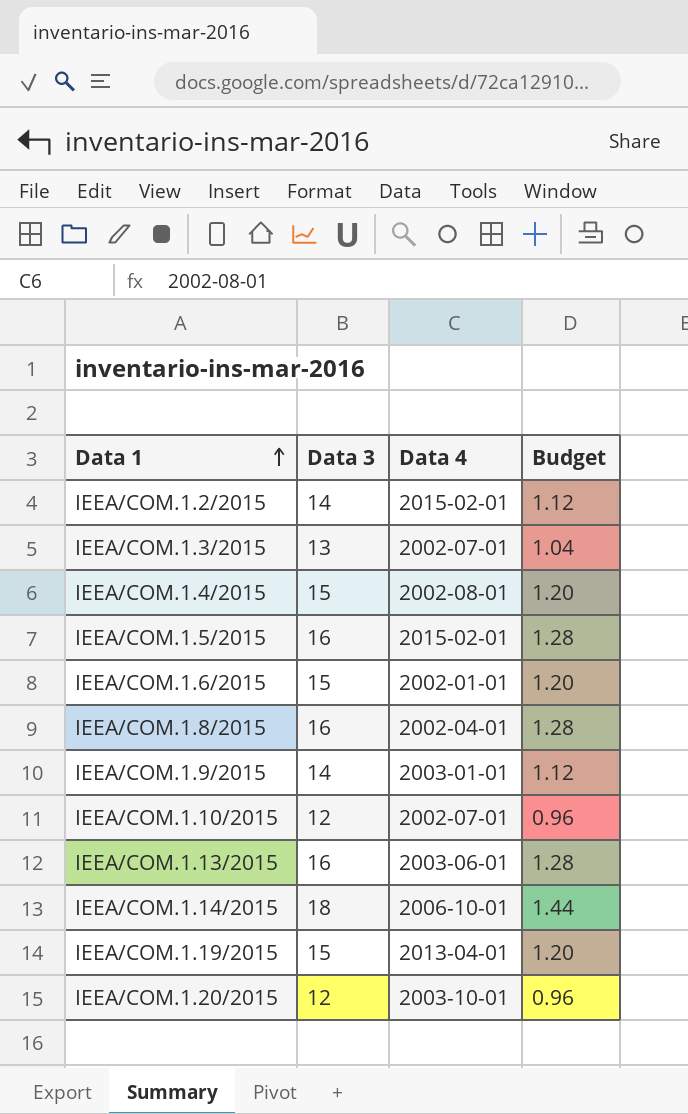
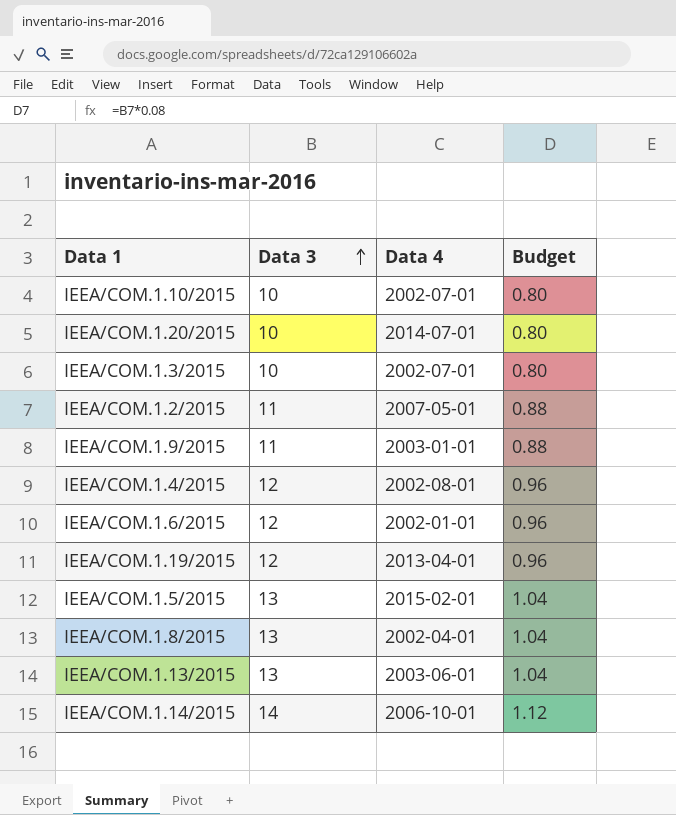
row order: Data 1 ascending -> Data 3 ascending
IEEA/COM.1.10/2015 | Data 3: 12 -> 10
IEEA/COM.1.10/2015 | Budget: 0.96 -> 0.80
IEEA/COM.1.20/2015 | Data 3: 12 -> 10
IEEA/COM.1.20/2015 | Data 4: 2003-10-01 -> 2014-07-01
IEEA/COM.1.20/2015 | Budget: 0.96 -> 0.80
IEEA/COM.1.3/2015 | Data 3: 13 -> 10
IEEA/COM.1.3/2015 | Budget: 1.04 -> 0.80
IEEA/COM.1.2/2015 | Data 3: 14 -> 11
IEEA/COM.1.2/2015 | Data 4: 2015-02-01 -> 2007-05-01
IEEA/COM.1.2/2015 | Budget: 1.12 -> 0.88
IEEA/COM.1.9/2015 | Data 3: 14 -> 11
IEEA/COM.1.9/2015 | Budget: 1.12 -> 0.88
IEEA/COM.1.4/2015 | Data 3: 15 -> 12
IEEA/COM.1.4/2015 | Budget: 1.20 -> 0.96
IEEA/COM.1.6/2015 | Data 3: 15 -> 12
IEEA/COM.1.6/2015 | Budget: 1.20 -> 0.96
IEEA/COM.1.19/2015 | Data 3: 15 -> 12
IEEA/COM.1.19/2015 | Budget: 1.20 -> 0.96
IEEA/COM.1.5/2015 | Data 3: 16 -> 13
IEEA/COM.1.5/2015 | Budget: 1.28 -> 1.04
IEEA/COM.1.8/2015 | Data 3: 16 -> 13
IEEA/COM.1.8/2015 | Budget: 1.28 -> 1.04
IEEA/COM.1.13/2015 | Data 3: 16 -> 13
IEEA/COM.1.13/2015 | Budget: 1.28 -> 1.04
IEEA/COM.1.14/2015 | Data 3: 18 -> 14
IEEA/COM.1.14/2015 | Budget: 1.44 -> 1.12

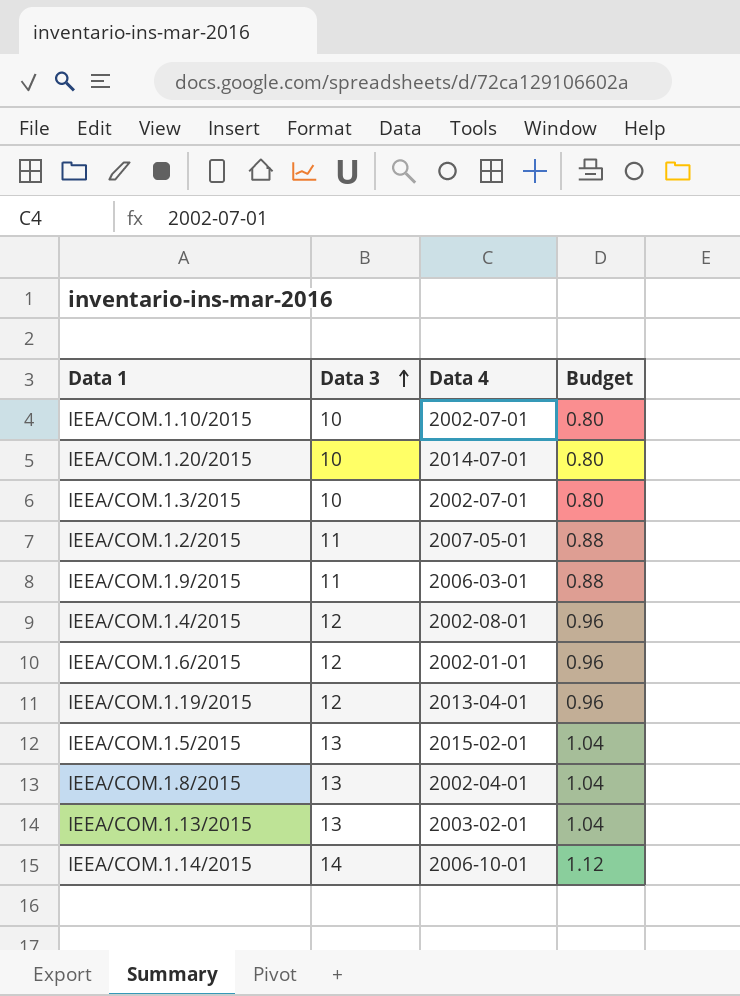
IEEA/COM.1.9/2015 | Data 4: 2003-01-01 -> 2006-03-01
IEEA/COM.1.13/2015 | Data 4: 2003-06-01 -> 2003-02-01

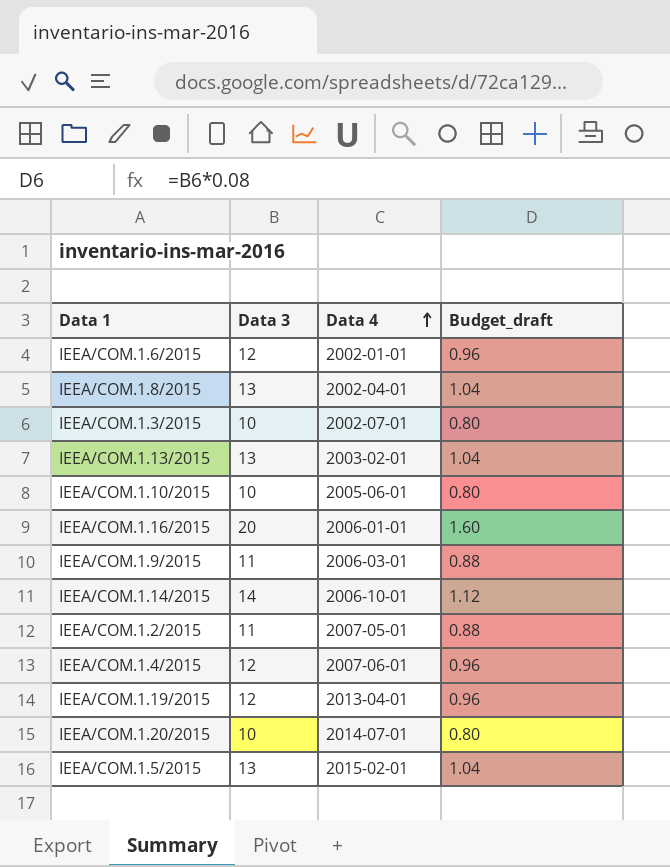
row order: Data 3 ascending -> Data 4 ascending
column name: Budget -> Budget_draft
IEEA/COM.1.10/2015 | Data 4: 2002-07-01 -> 2005-06-01
row IEEA/COM.1.16/2015: none -> 20 | 2006-01-01 | 1.60
IEEA/COM.1.4/2015 | Data 4: 2002-08-01 -> 2007-06-01

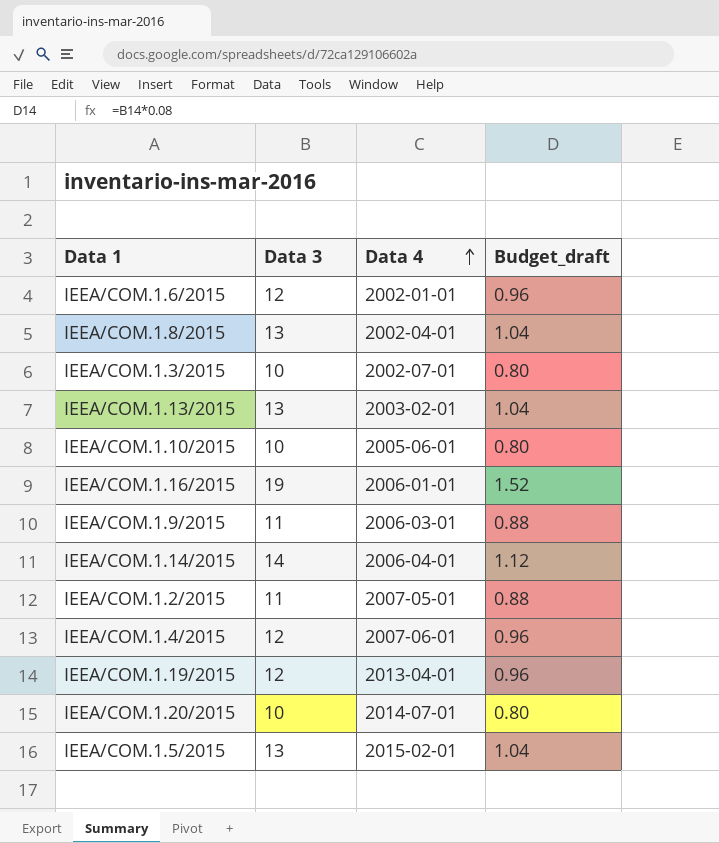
IEEA/COM.1.16/2015 | Data 3: 20 -> 19
IEEA/COM.1.16/2015 | Budget_draft: 1.60 -> 1.52
IEEA/COM.1.14/2015 | Data 4: 2006-10-01 -> 2006-04-01

